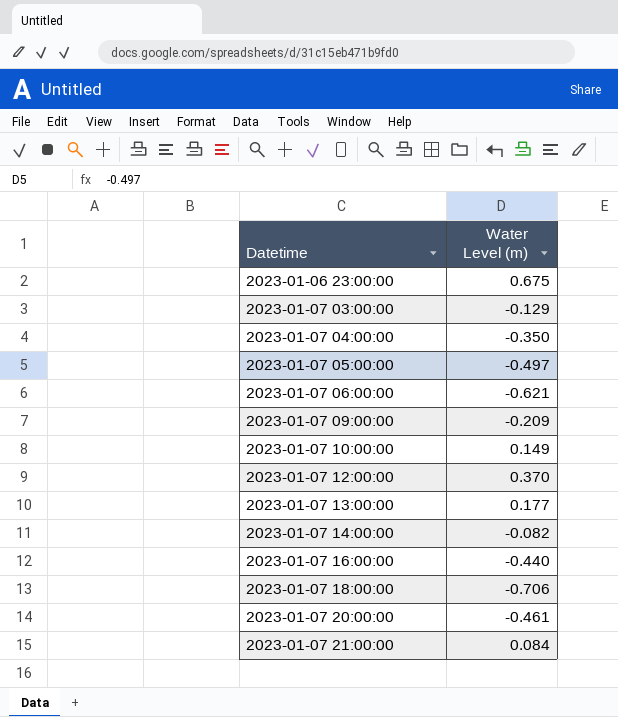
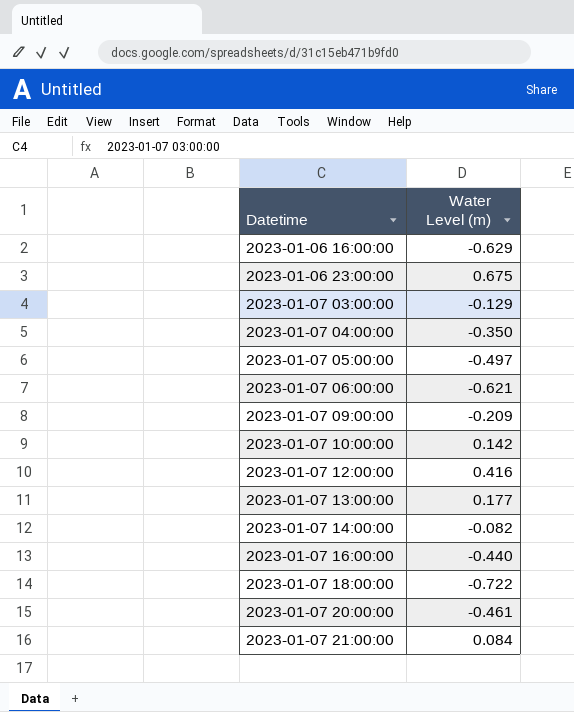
row 2023-01-06 16:00:00: none -> -0.629
2023-01-07 10:00:00 | Water Level (m): 0.149 -> 0.142
2023-01-07 12:00:00 | Water Level (m): 0.370 -> 0.416
2023-01-07 18:00:00 | Water Level (m): -0.706 -> -0.722

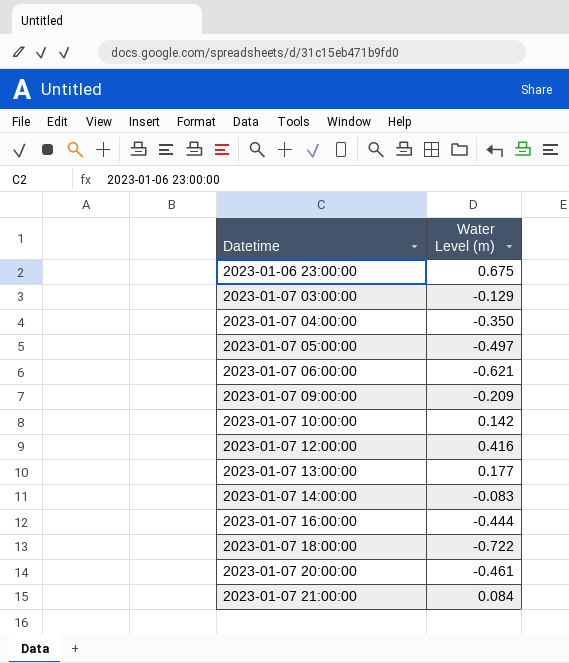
row 2023-01-06 16:00:00: -0.629 -> none
2023-01-07 14:00:00 | Water Level (m): -0.082 -> -0.083
2023-01-07 16:00:00 | Water Level (m): -0.440 -> -0.444

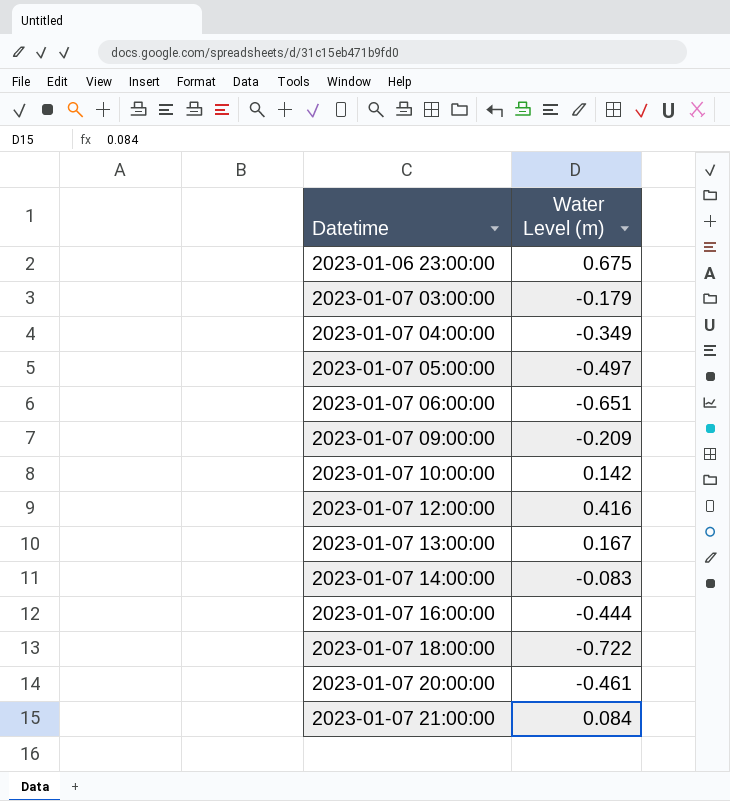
2023-01-07 03:00:00 | Water Level (m): -0.129 -> -0.179
2023-01-07 04:00:00 | Water Level (m): -0.350 -> -0.349
2023-01-07 06:00:00 | Water Level (m): -0.621 -> -0.651
2023-01-07 13:00:00 | Water Level (m): 0.177 -> 0.167

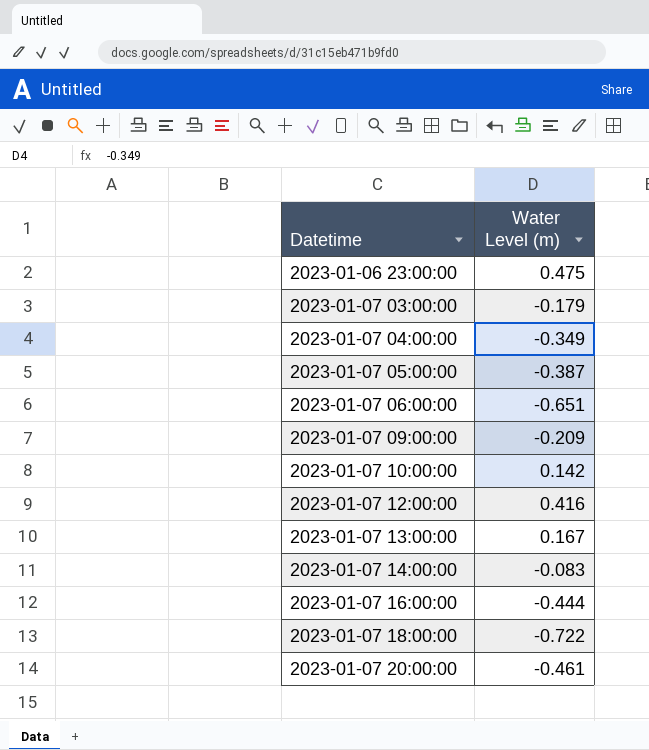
row 2023-01-07 21:00:00: 0.084 -> none
2023-01-06 23:00:00 | Water Level (m): 0.675 -> 0.475
2023-01-07 05:00:00 | Water Level (m): -0.497 -> -0.387

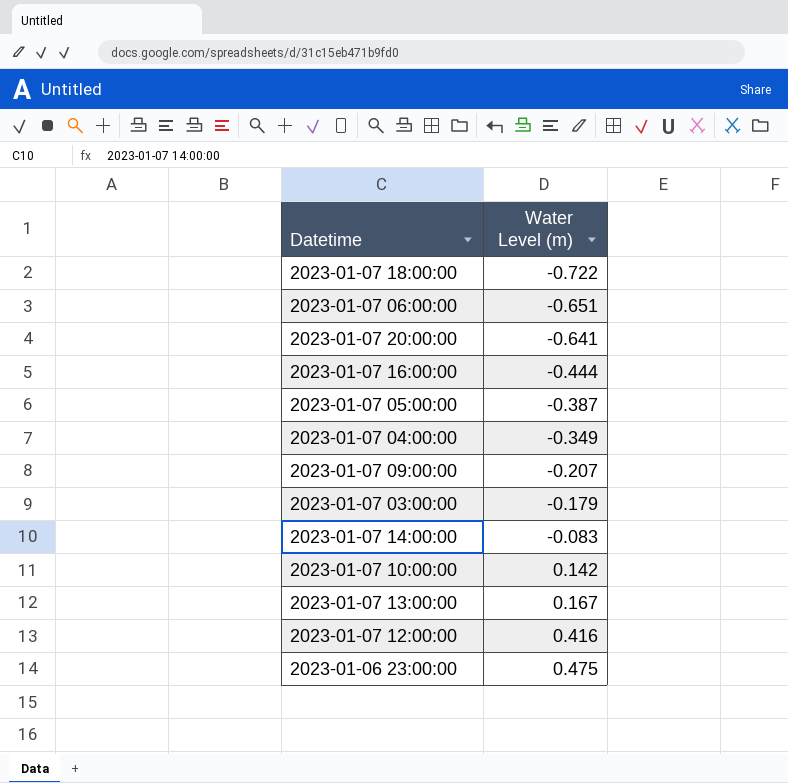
row order: Datetime ascending -> Water Level (m) ascending
2023-01-07 20:00:00 | Water Level (m): -0.461 -> -0.641
2023-01-07 09:00:00 | Water Level (m): -0.209 -> -0.207

